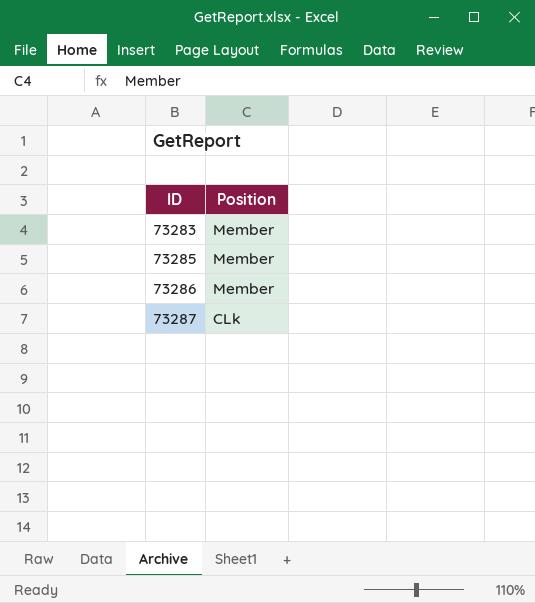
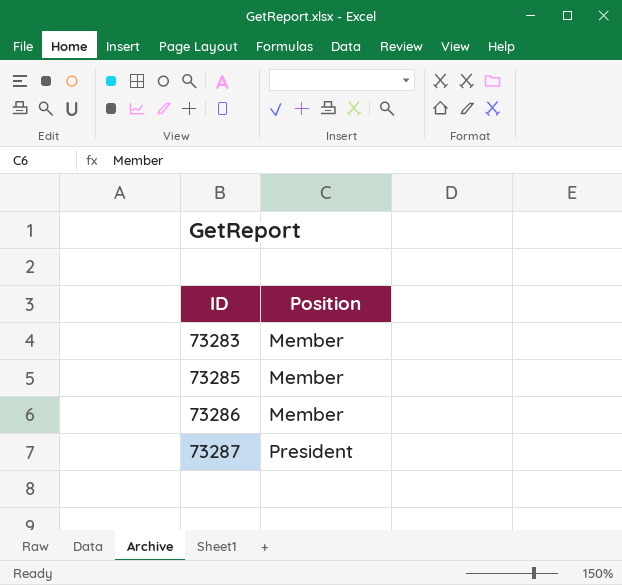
73287 | Position: CLk -> President

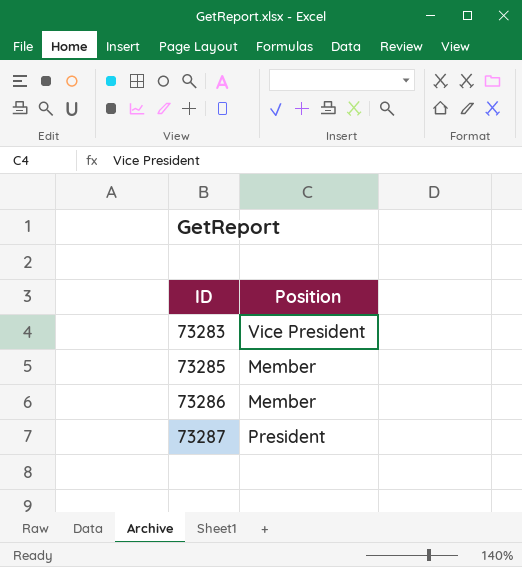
73283 | Position: Member -> Vice President

